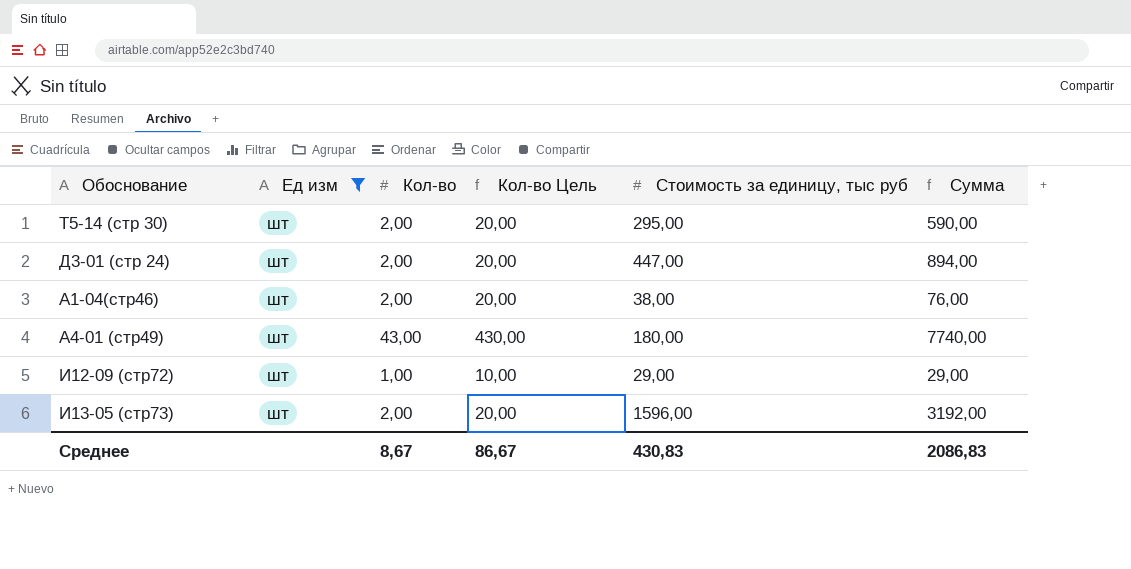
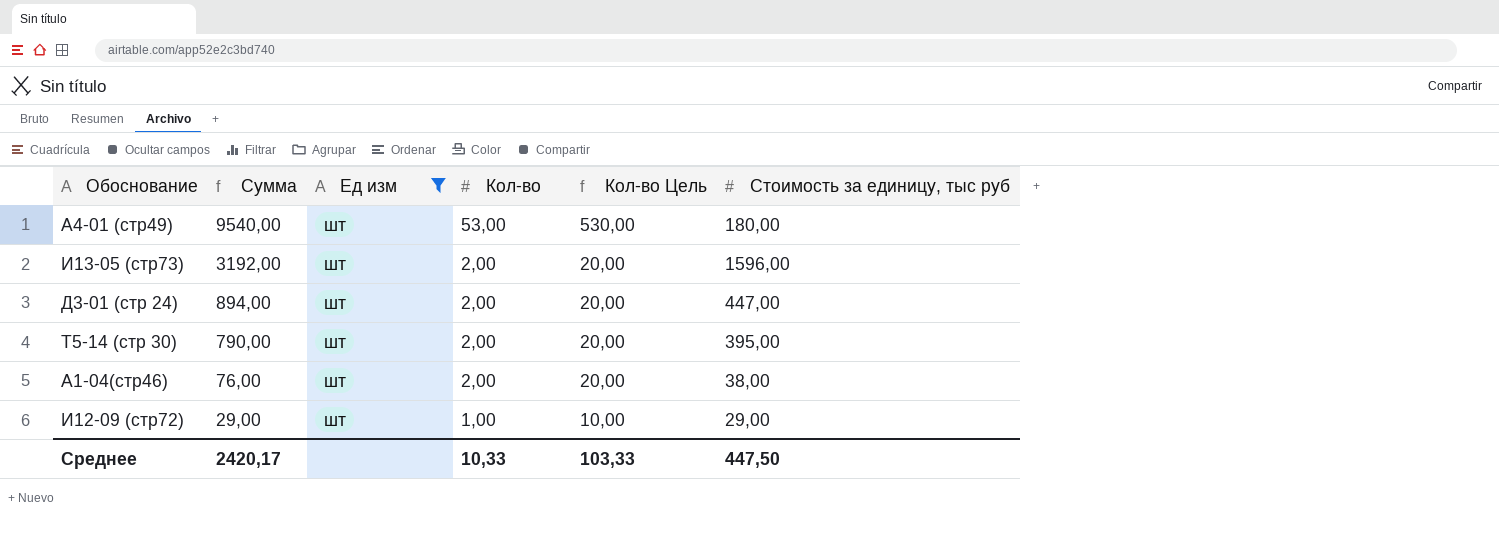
row order: none -> Сумма descending
column Сумма | position: 6 -> 2
А4-01 (стр49) | Сумма: 7740,00 -> 9540,00
А4-01 (стр49) | Кол-во: 43,00 -> 53,00
А4-01 (стр49) | Кол-во Цель: 430,00 -> 530,00
Т5-14 (стр 30) | Сумма: 590,00 -> 790,00
Т5-14 (стр 30) | Стоимость за единицу, тыс руб: 295,00 -> 395,00
Среднее | Сумма: 2086,83 -> 2420,17
Среднее | Кол-во: 8,67 -> 10,33
Среднее | Кол-во Цель: 86,67 -> 103,33
Среднее | Стоимость за единицу, тыс руб: 430,83 -> 447,50

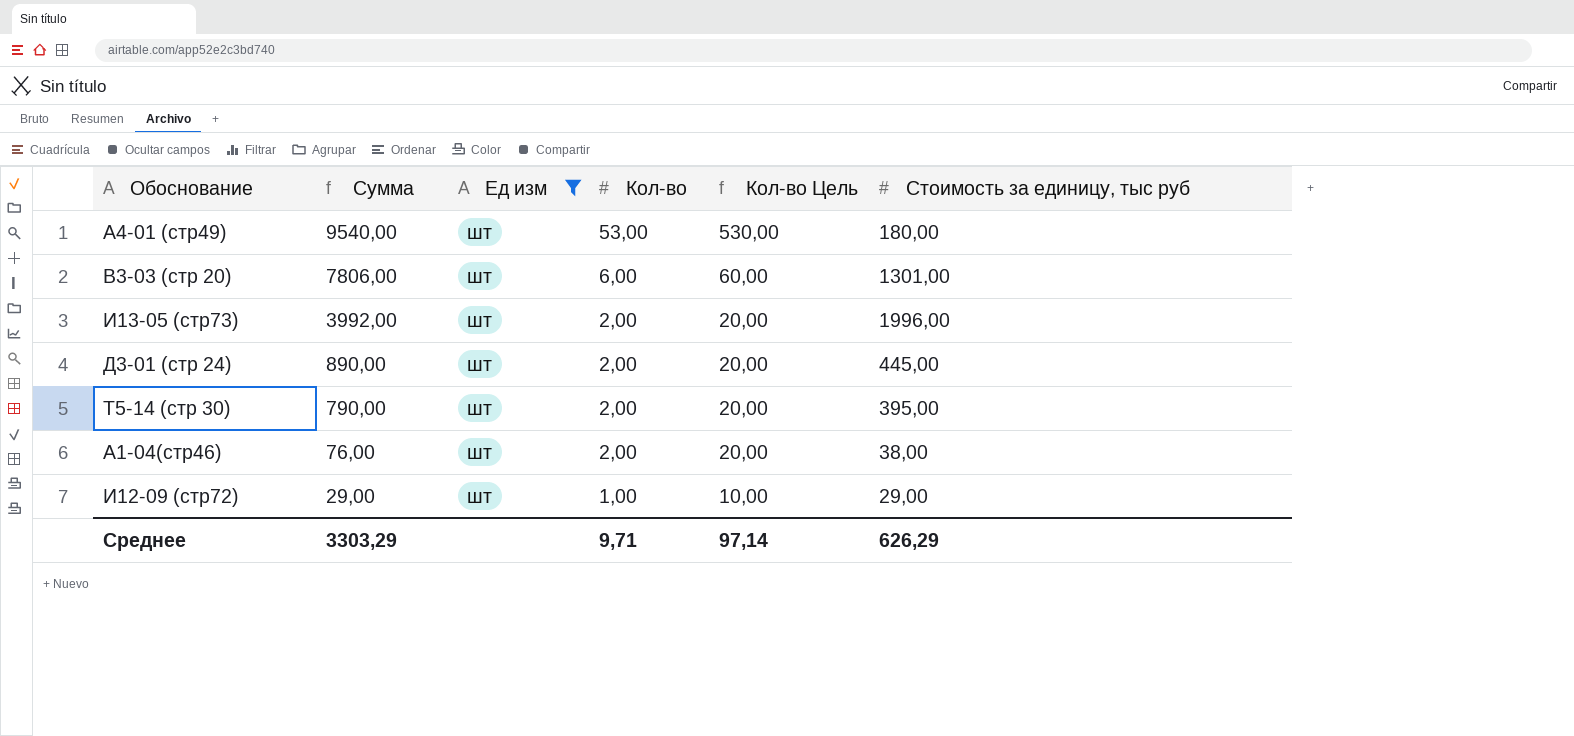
row В3-03 (стр 20): none -> 7806,00 | шт | 6,00 | 60,00 | 1301,00
И13-05 (стр73) | Сумма: 3192,00 -> 3992,00
И13-05 (стр73) | Стоимость за единицу, тыс руб: 1596,00 -> 1996,00
Д3-01 (стр 24) | Сумма: 894,00 -> 890,00
Д3-01 (стр 24) | Стоимость за единицу, тыс руб: 447,00 -> 445,00
Среднее | Сумма: 2420,17 -> 3303,29
Среднее | Кол-во: 10,33 -> 9,71
Среднее | Кол-во Цель: 103,33 -> 97,14
Среднее | Стоимость за единицу, тыс руб: 447,50 -> 626,29

